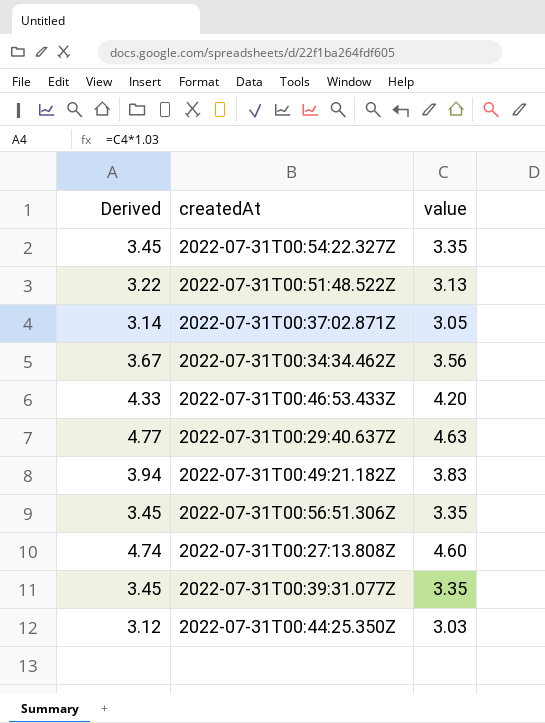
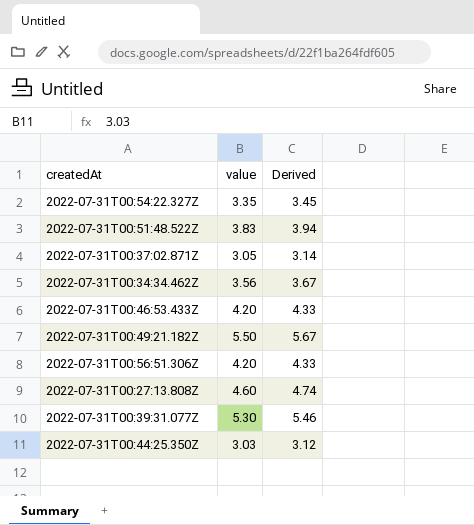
column Derived | position: 1 -> 3
row 2022-07-31T00:29:40.637Z: 4.77 | 4.63 -> none
2022-07-31T00:51:48.522Z | value: 3.13 -> 3.83
2022-07-31T00:51:48.522Z | Derived: 3.22 -> 3.94
2022-07-31T00:49:21.182Z | value: 3.83 -> 5.50
2022-07-31T00:49:21.182Z | Derived: 3.94 -> 5.67
2022-07-31T00:56:51.306Z | value: 3.35 -> 4.20
2022-07-31T00:56:51.306Z | Derived: 3.45 -> 4.33
2022-07-31T00:39:31.077Z | value: 3.35 -> 5.30
2022-07-31T00:39:31.077Z | Derived: 3.45 -> 5.46

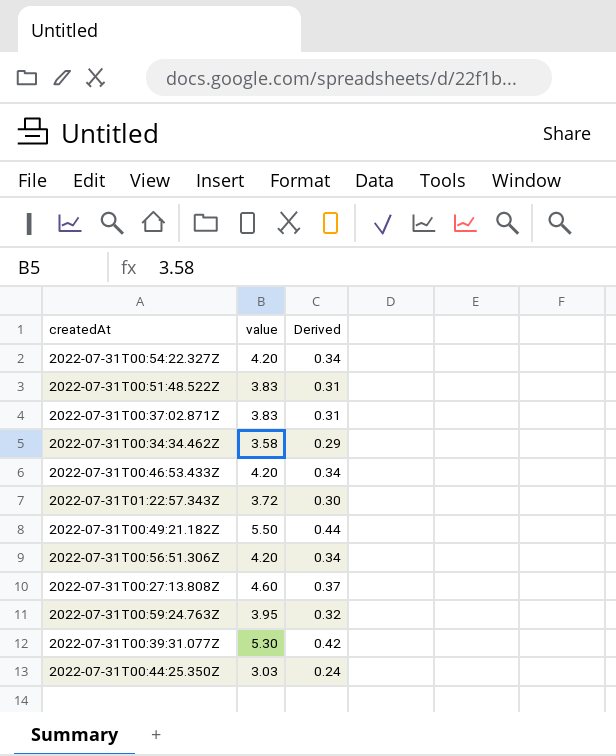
column Derived | formula: [value] * 1.03 -> [value] * 0.08
2022-07-31T00:54:22.327Z | value: 3.35 -> 4.20
2022-07-31T00:37:02.871Z | value: 3.05 -> 3.83
2022-07-31T00:34:34.462Z | value: 3.56 -> 3.58
row 2022-07-31T01:22:57.343Z: none -> 3.72 | 0.30
row 2022-07-31T00:59:24.763Z: none -> 3.95 | 0.32

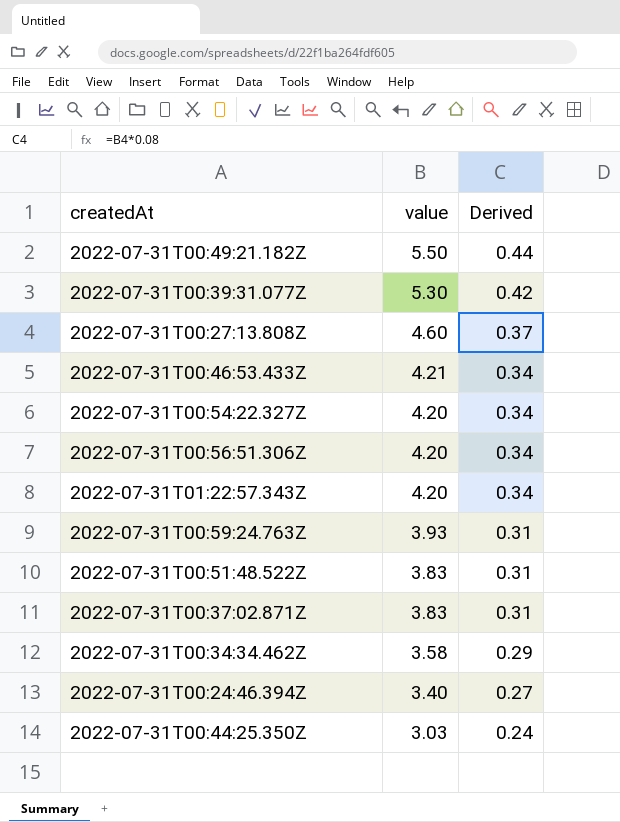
row order: none -> value descending
2022-07-31T00:46:53.433Z | value: 4.20 -> 4.21
2022-07-31T01:22:57.343Z | value: 3.72 -> 4.20
2022-07-31T01:22:57.343Z | Derived: 0.30 -> 0.34
2022-07-31T00:59:24.763Z | value: 3.95 -> 3.93
2022-07-31T00:59:24.763Z | Derived: 0.32 -> 0.31
row 2022-07-31T00:24:46.394Z: none -> 3.40 | 0.27

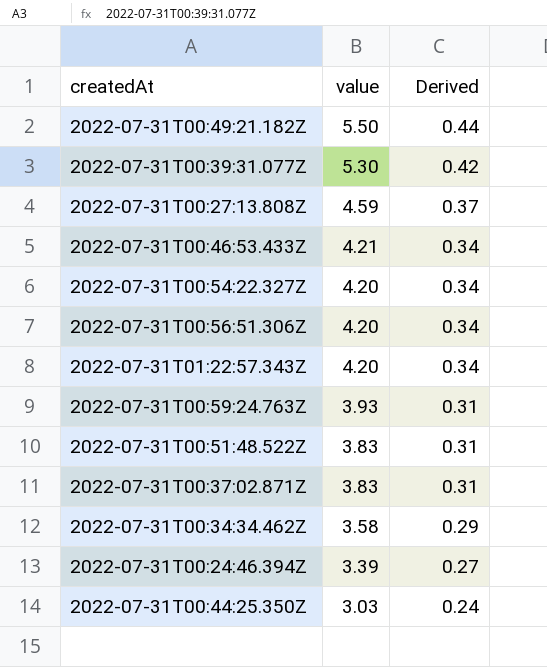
2022-07-31T00:27:13.808Z | value: 4.60 -> 4.59
2022-07-31T00:24:46.394Z | value: 3.40 -> 3.39

